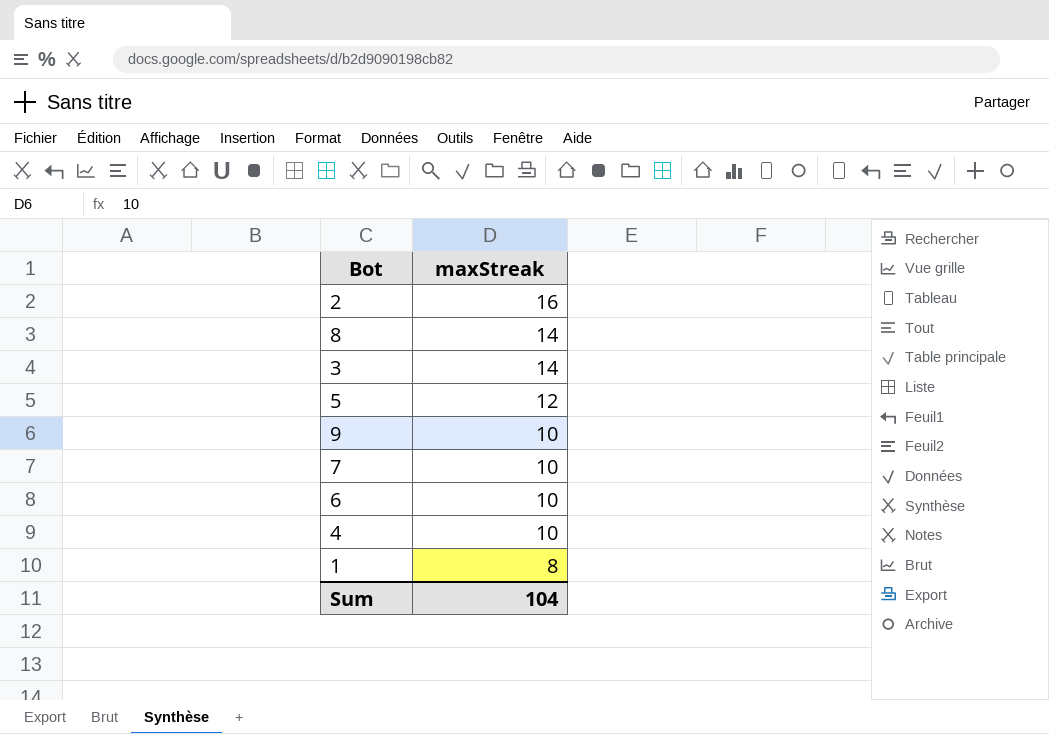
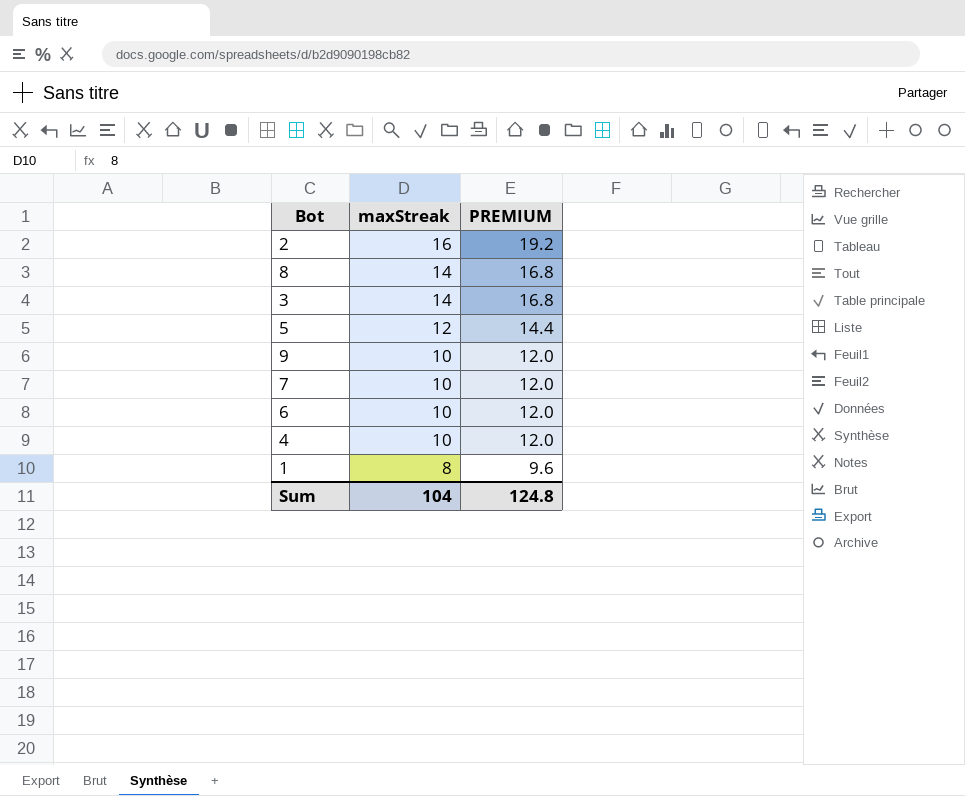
column PREMIUM | formula: none -> [maxStreak] * 1.2

